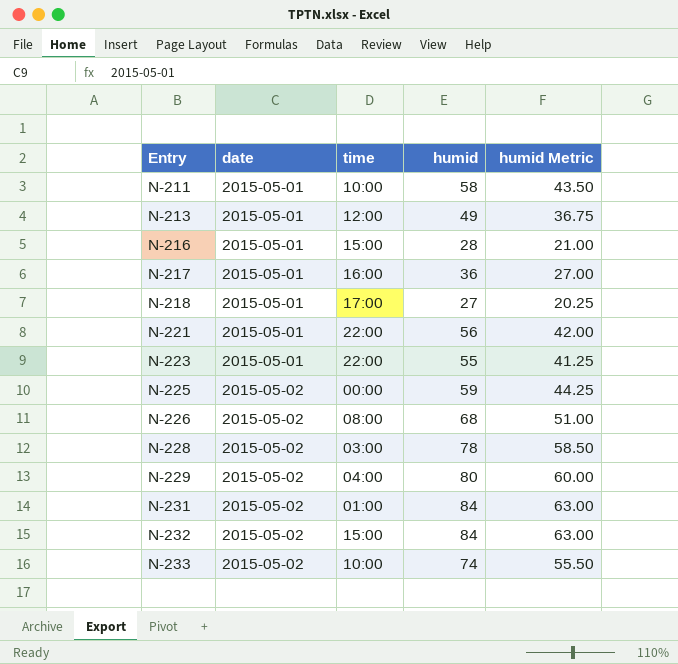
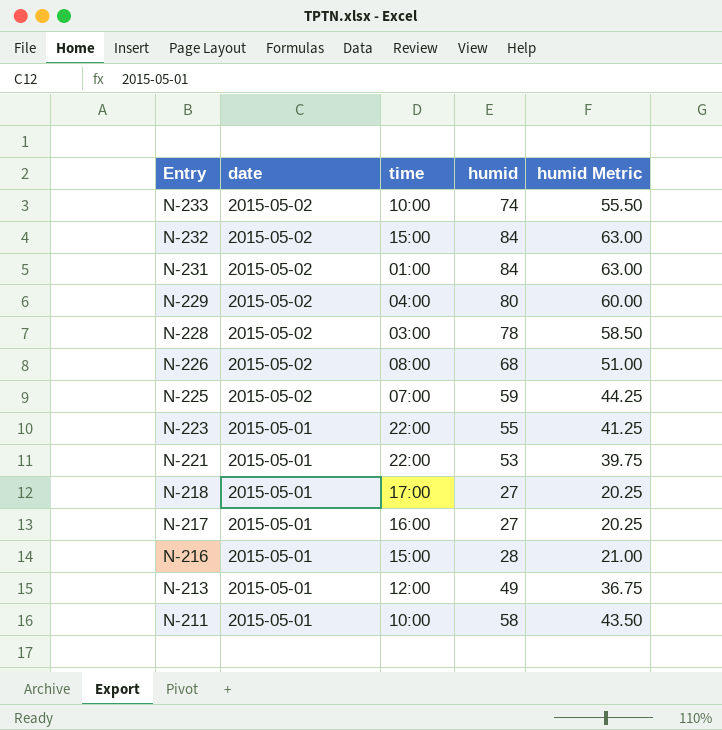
row order: Entry ascending -> Entry descending
N-225 | time: 00:00 -> 07:00
N-221 | humid: 56 -> 53
N-221 | humid Metric: 42.00 -> 39.75
N-217 | humid: 36 -> 27
N-217 | humid Metric: 27.00 -> 20.25

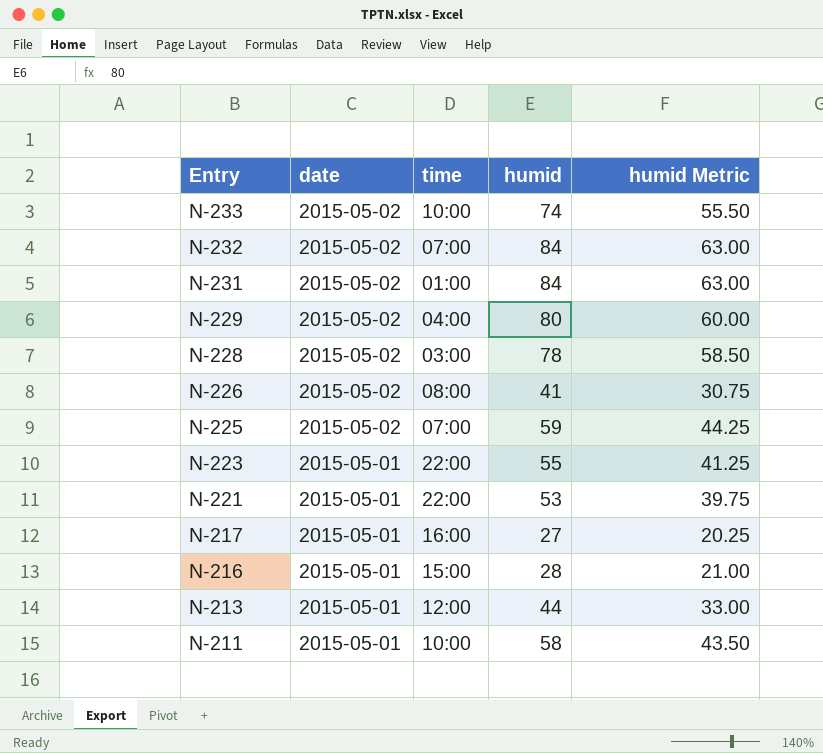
row N-218: 2015-05-01 | 17:00 | 27 | 20.25 -> none
N-232 | time: 15:00 -> 07:00
N-226 | humid: 68 -> 41
N-226 | humid Metric: 51.00 -> 30.75
N-213 | humid: 49 -> 44
N-213 | humid Metric: 36.75 -> 33.00

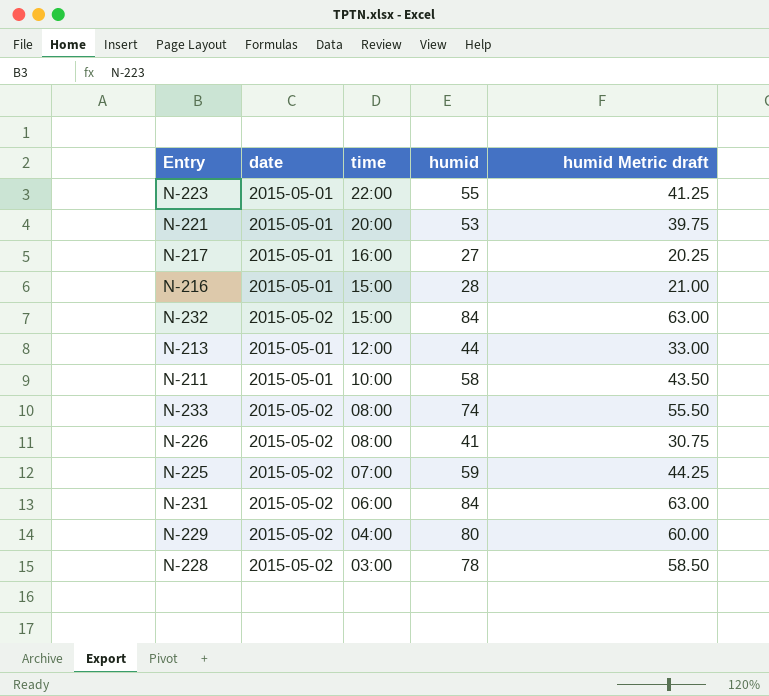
row order: Entry descending -> time descending
column name: humid Metric -> humid Metric draft
N-221 | time: 22:00 -> 20:00
N-232 | time: 07:00 -> 15:00
N-233 | time: 10:00 -> 08:00
N-231 | time: 01:00 -> 06:00

